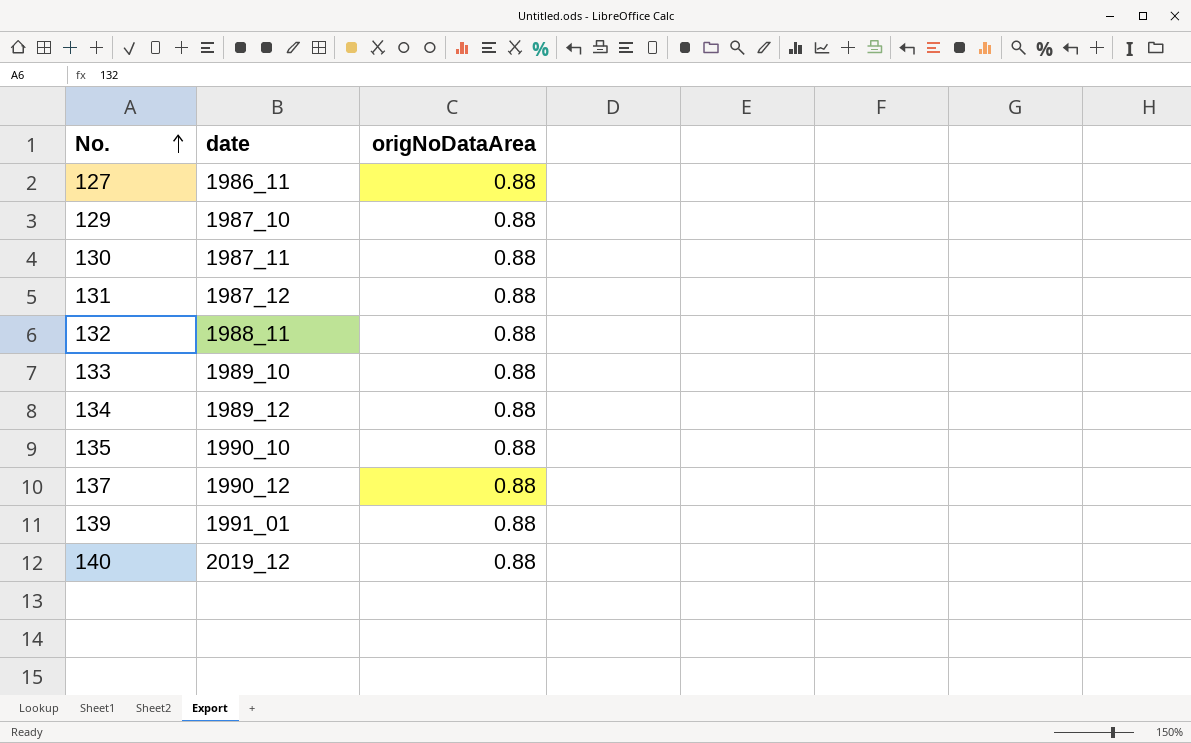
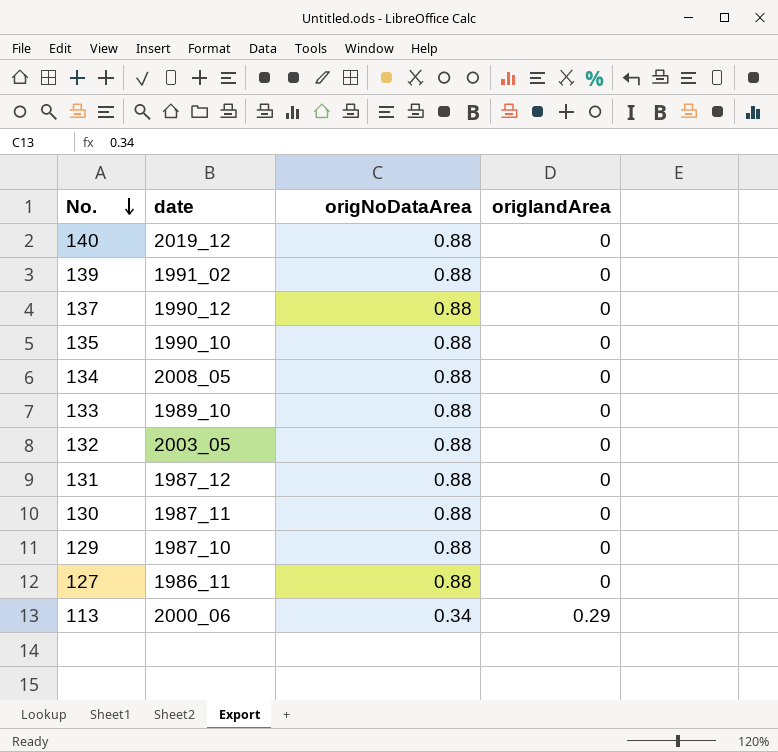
row order: No. ascending -> No. descending
column origlandArea | position: none -> 4
139 | date: 1991_01 -> 1991_02
134 | date: 1989_12 -> 2008_05
132 | date: 1988_11 -> 2003_05
row 113: none -> 2000_06 | 0.34 | 0.29

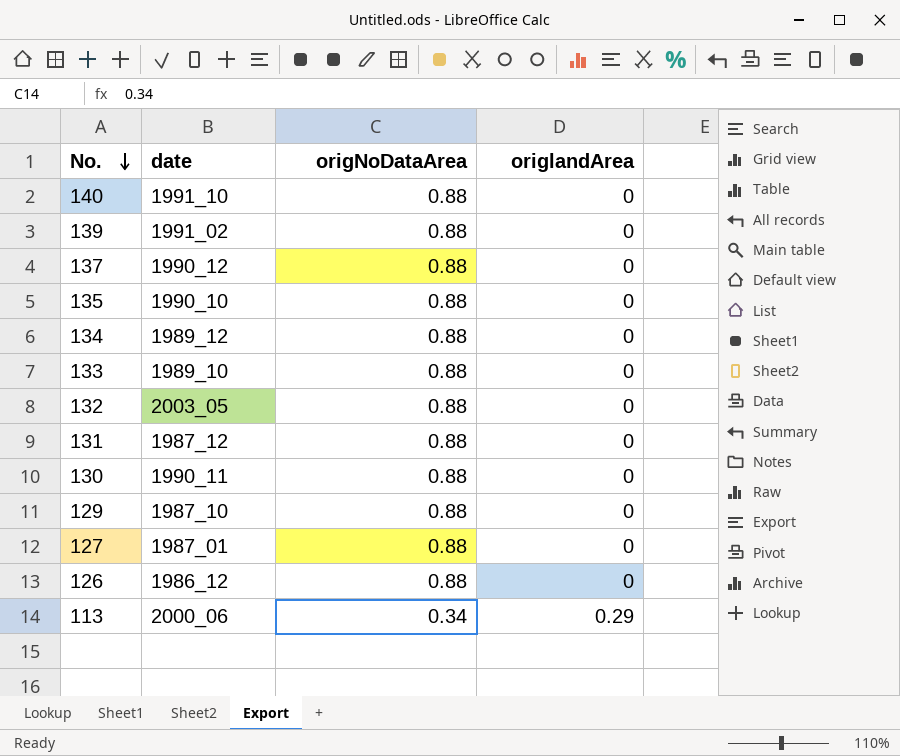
140 | date: 2019_12 -> 1991_10
134 | date: 2008_05 -> 1989_12
130 | date: 1987_11 -> 1990_11
127 | date: 1986_11 -> 1987_01
row 126: none -> 1986_12 | 0.88 | 0

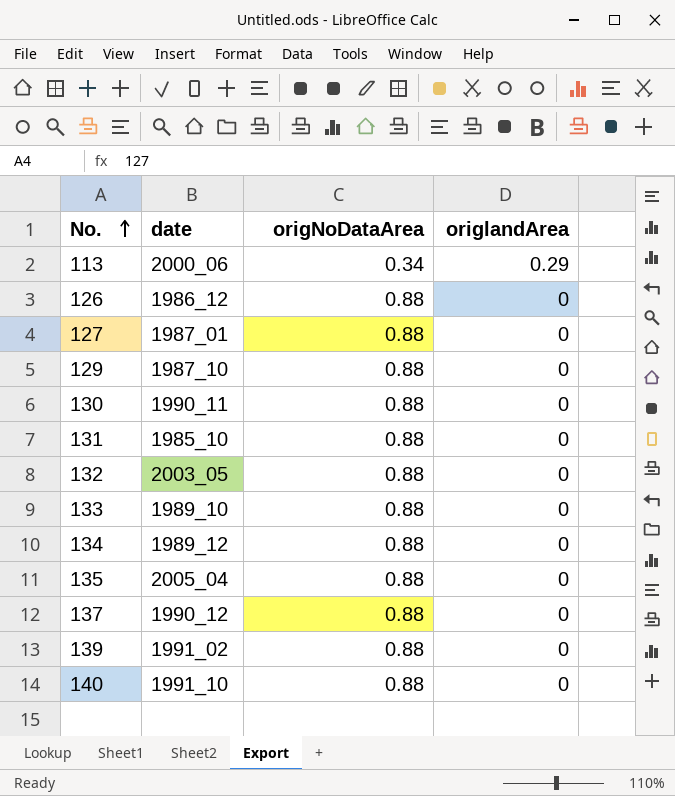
row order: No. descending -> No. ascending
131 | date: 1987_12 -> 1985_10
135 | date: 1990_10 -> 2005_04

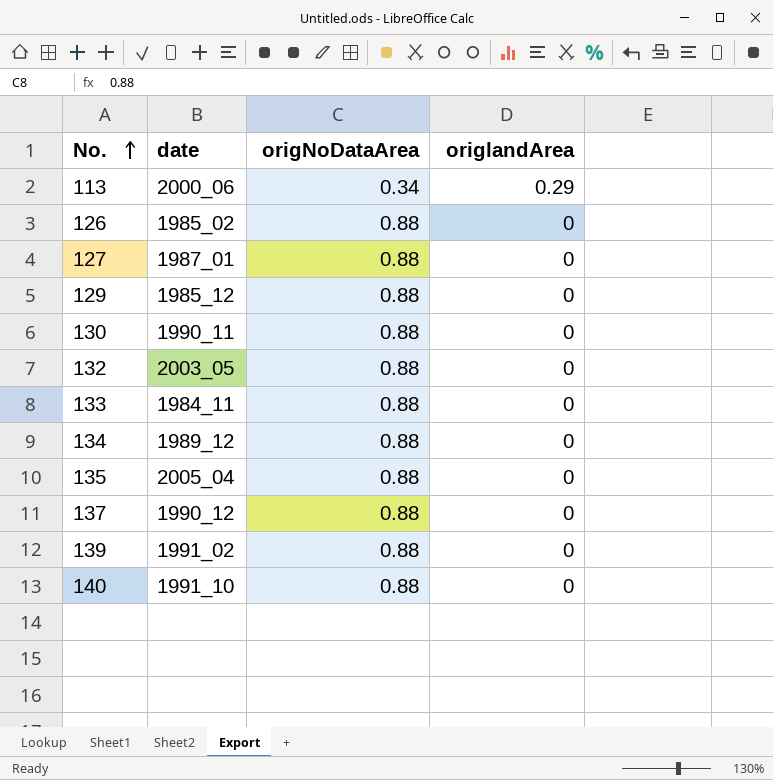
row 131: 1985_10 | 0.88 | 0 -> none
126 | date: 1986_12 -> 1985_02
129 | date: 1987_10 -> 1985_12
133 | date: 1989_10 -> 1984_11

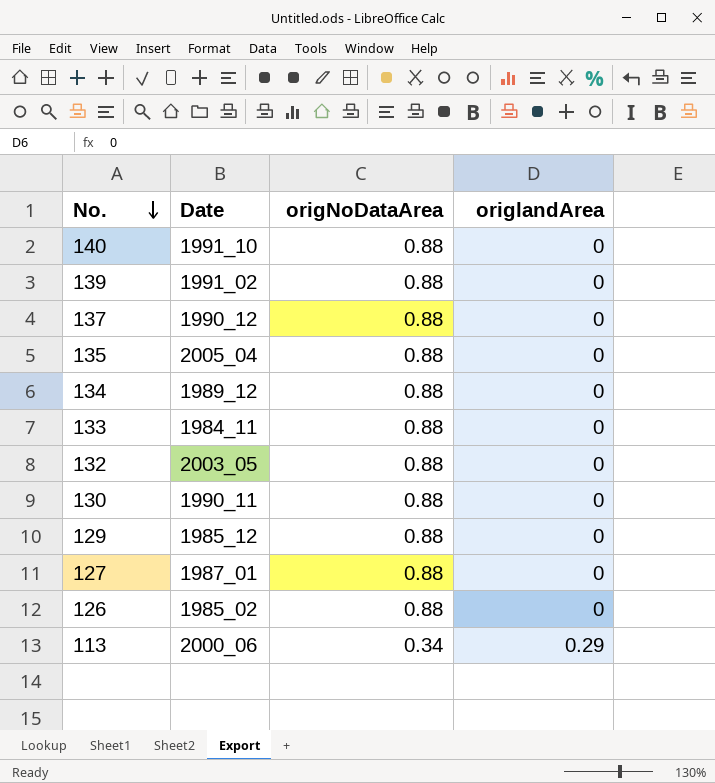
row order: No. ascending -> No. descending
column name: date -> Date

